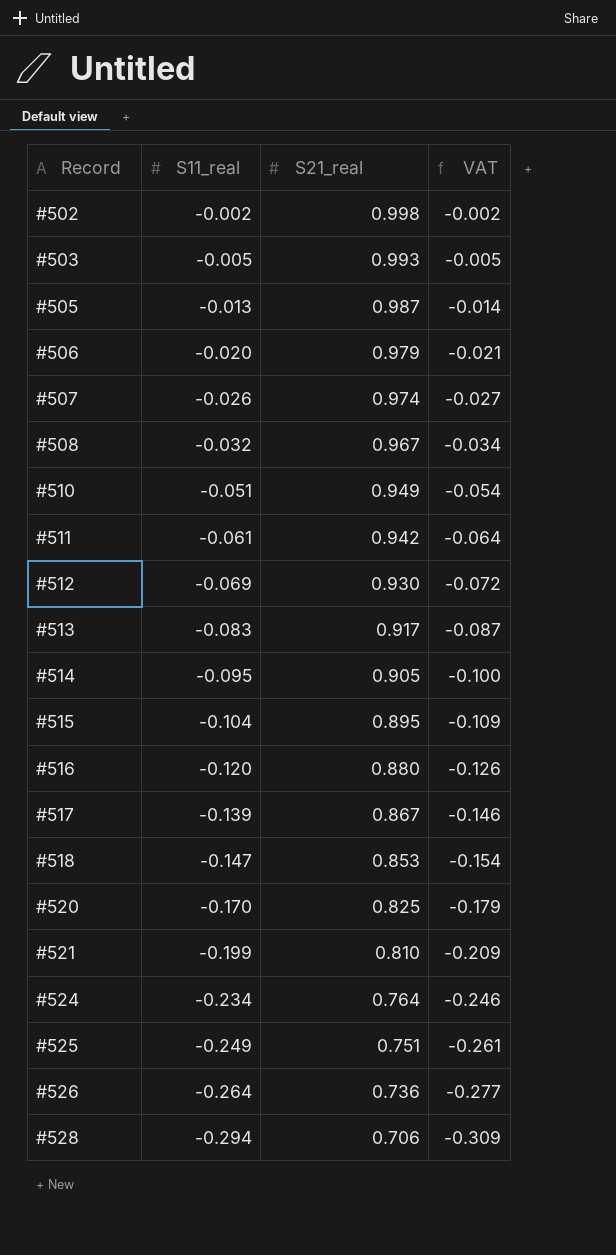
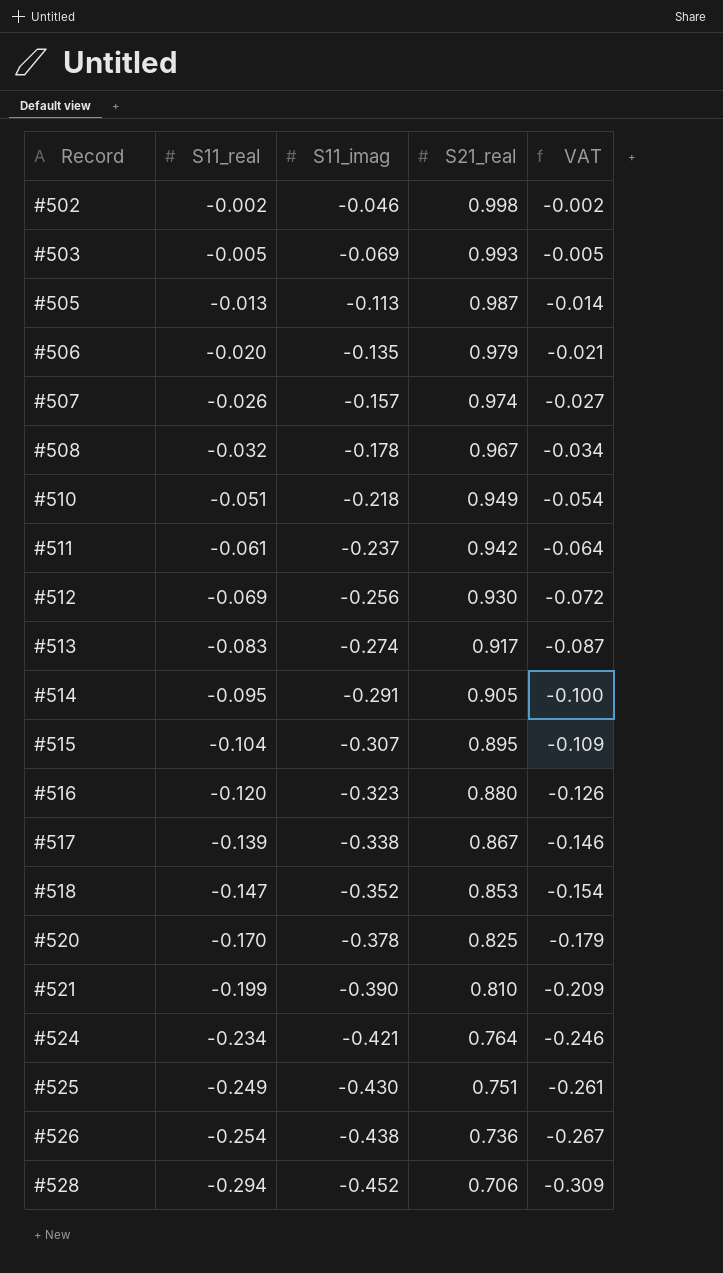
column S11_imag | position: none -> 3
#526 | S11_real: -0.264 -> -0.254
#526 | VAT: -0.277 -> -0.267

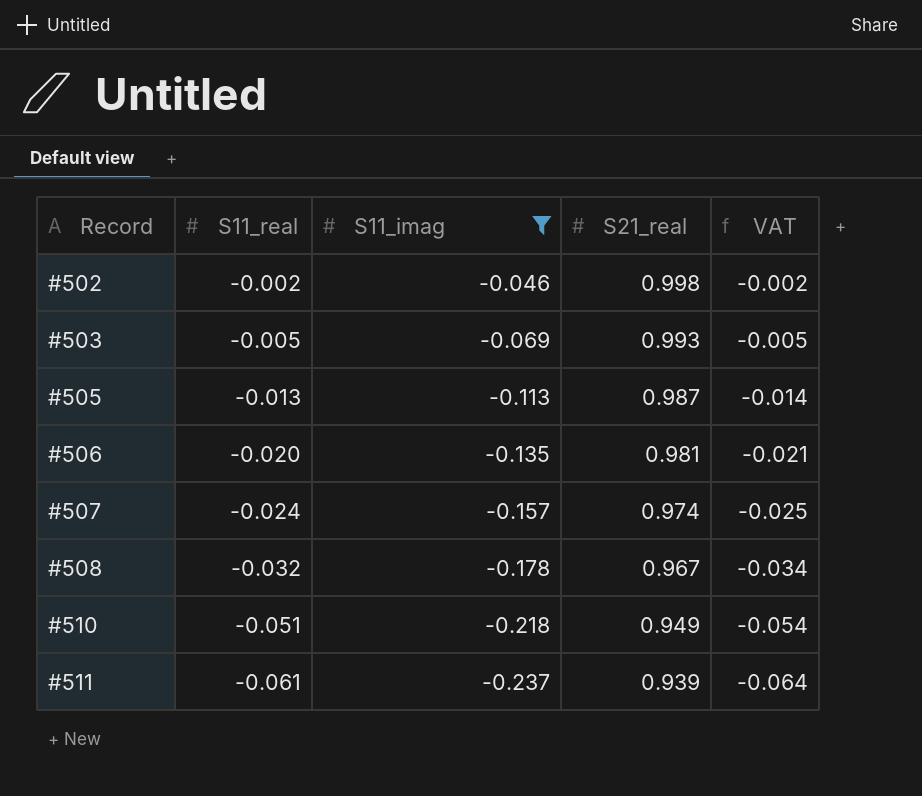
filter: none -> S11_imag >= -0.237
#506 | S21_real: 0.979 -> 0.981
#507 | S11_real: -0.026 -> -0.024
#507 | VAT: -0.027 -> -0.025
#511 | S21_real: 0.942 -> 0.939

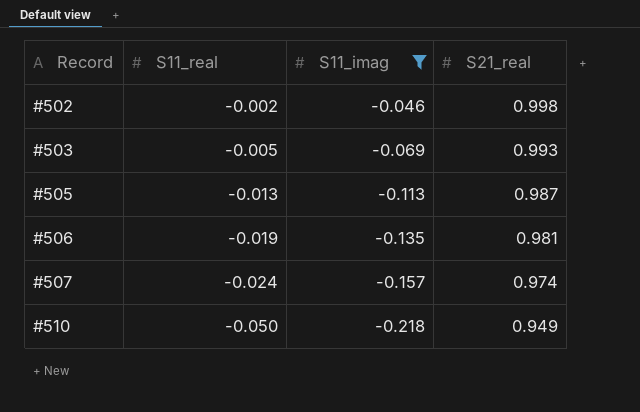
column VAT | formula: [S11_real] * 1.05 -> none
row #508: -0.032 | -0.178 | 0.967 | -0.034 -> none
row #511: -0.061 | -0.237 | 0.939 | -0.064 -> none
#506 | S11_real: -0.020 -> -0.019
#510 | S11_real: -0.051 -> -0.050

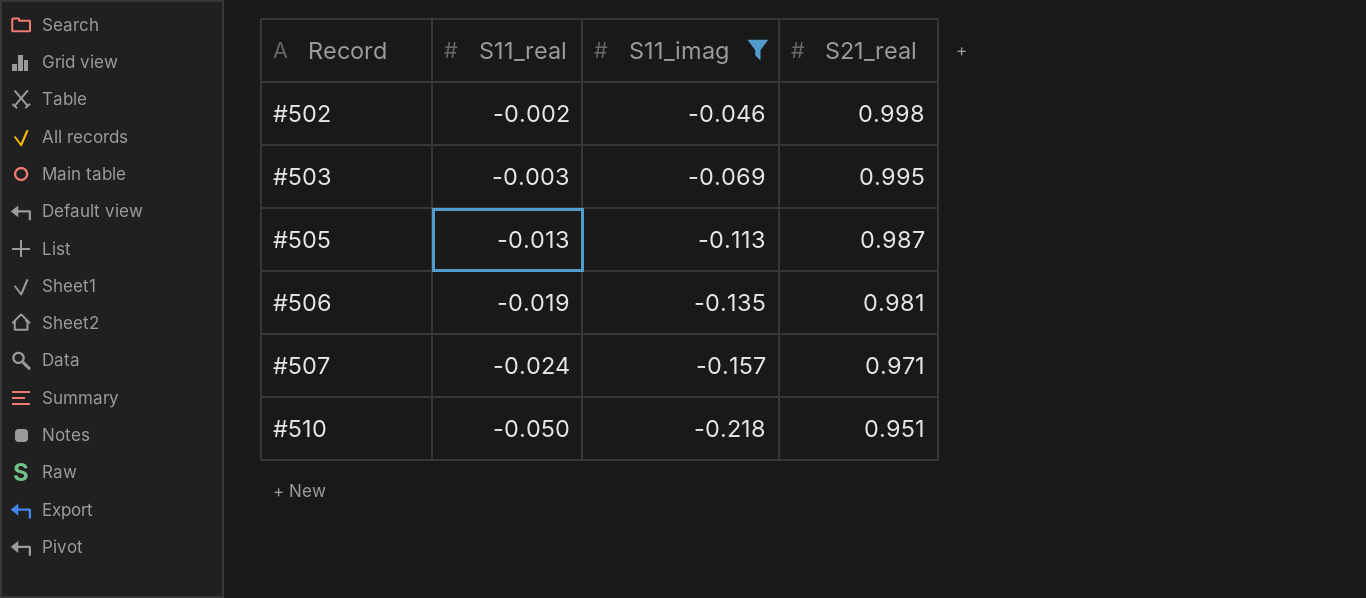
#503 | S11_real: -0.005 -> -0.003
#503 | S21_real: 0.993 -> 0.995
#507 | S21_real: 0.974 -> 0.971
#510 | S21_real: 0.949 -> 0.951

